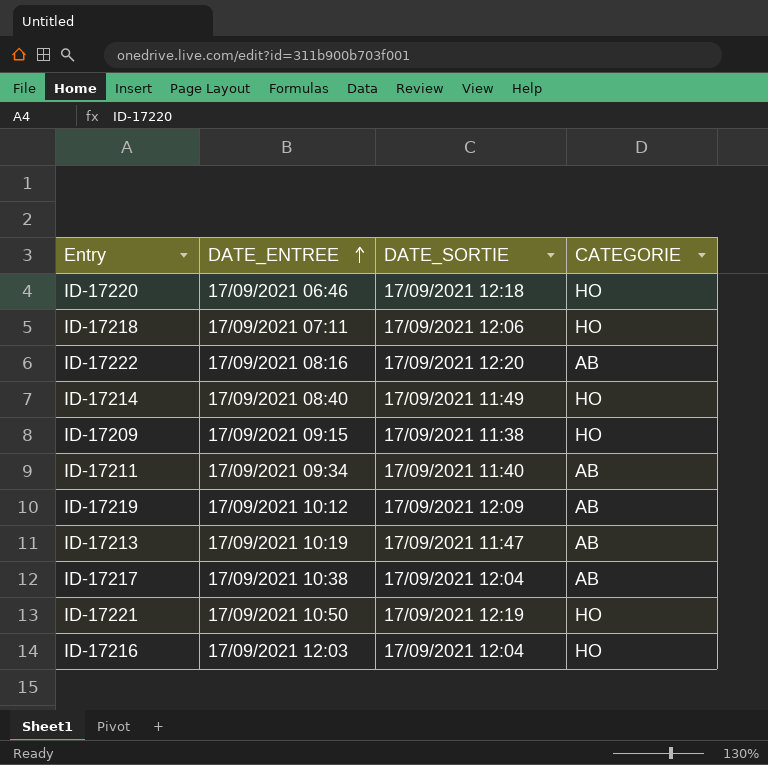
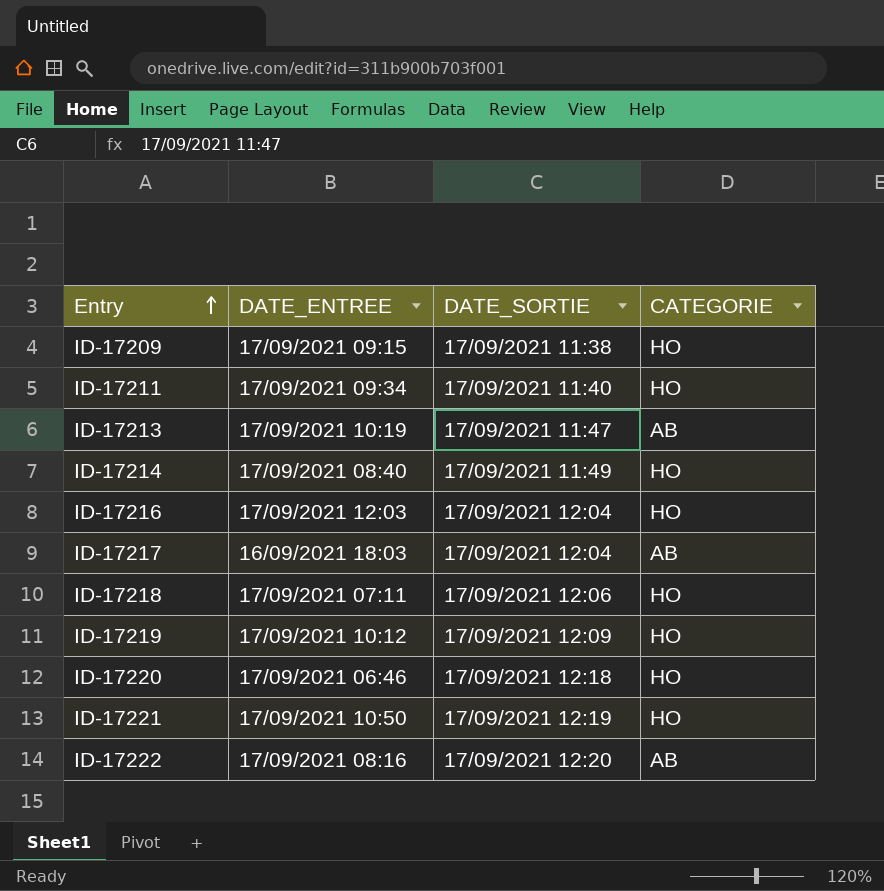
row order: DATE_ENTREE ascending -> Entry ascending
ID-17211 | CATEGORIE: AB -> HO
ID-17217 | DATE_ENTREE: 17/09/2021 10:38 -> 16/09/2021 18:03
ID-17219 | CATEGORIE: AB -> HO

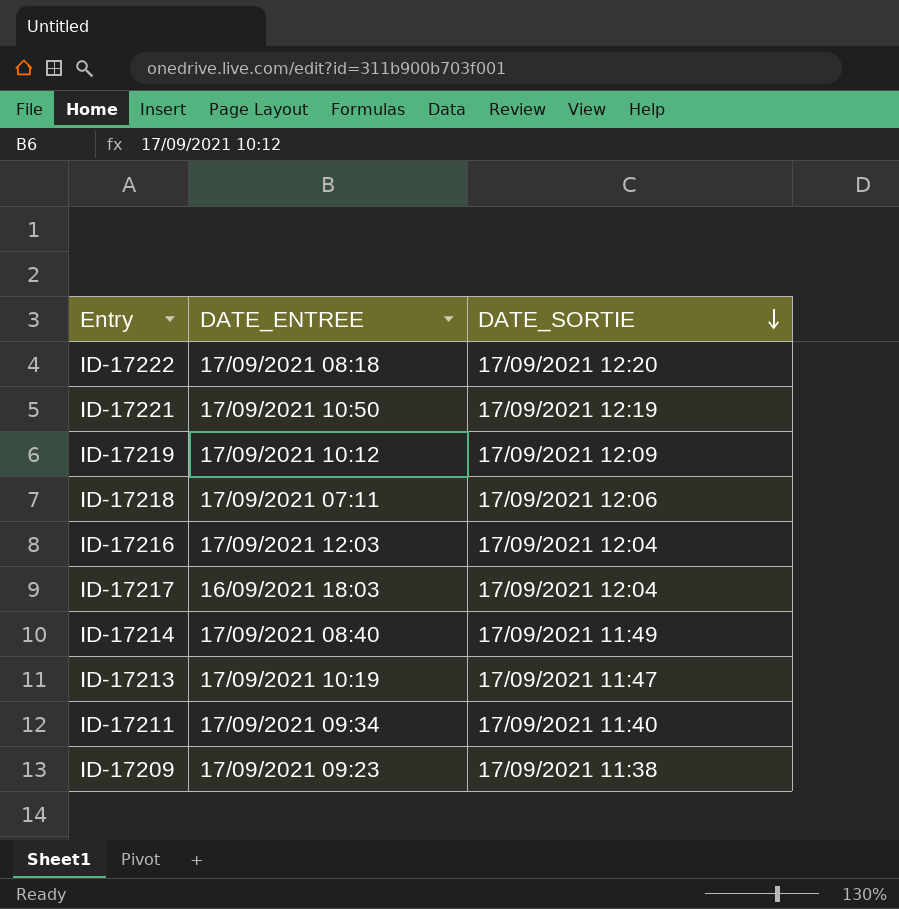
row order: Entry ascending -> DATE_SORTIE descending
column CATEGORIE | position: 4 -> none
row ID-17220: 17/09/2021 06:46 | 17/09/2021 12:18 | HO -> none
ID-17222 | DATE_ENTREE: 17/09/2021 08:16 -> 17/09/2021 08:18
ID-17209 | DATE_ENTREE: 17/09/2021 09:15 -> 17/09/2021 09:23

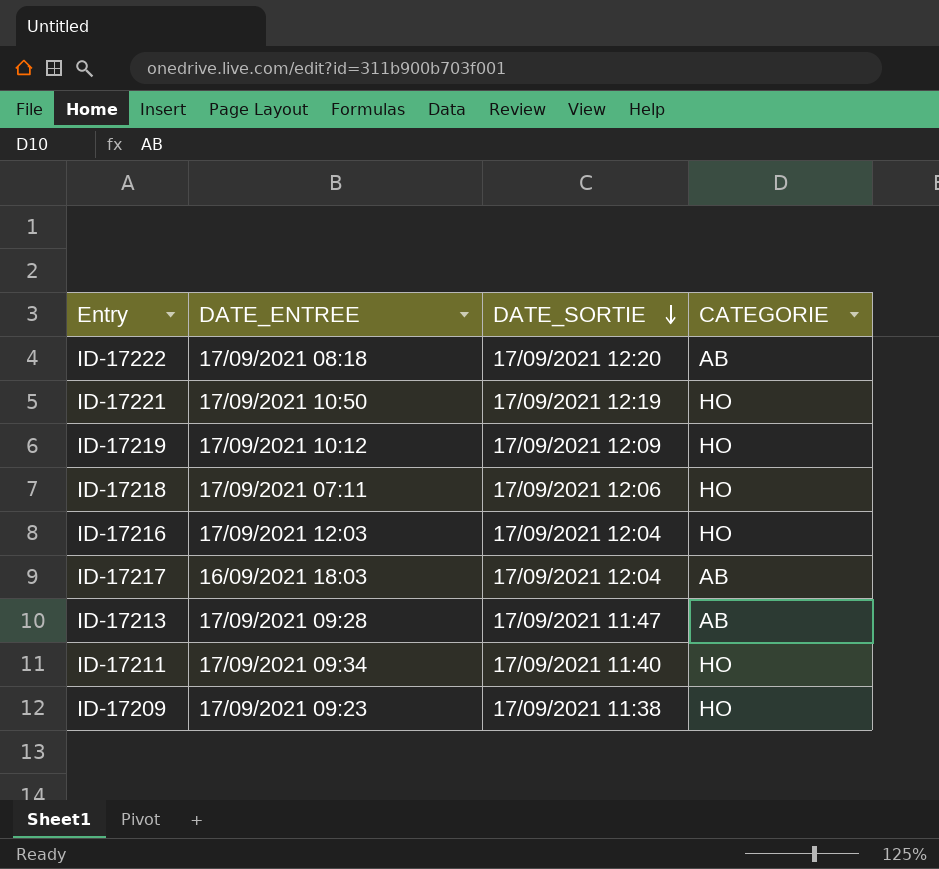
column CATEGORIE | position: none -> 4
row ID-17214: 17/09/2021 08:40 | 17/09/2021 11:49 -> none
ID-17213 | DATE_ENTREE: 17/09/2021 10:19 -> 17/09/2021 09:28

